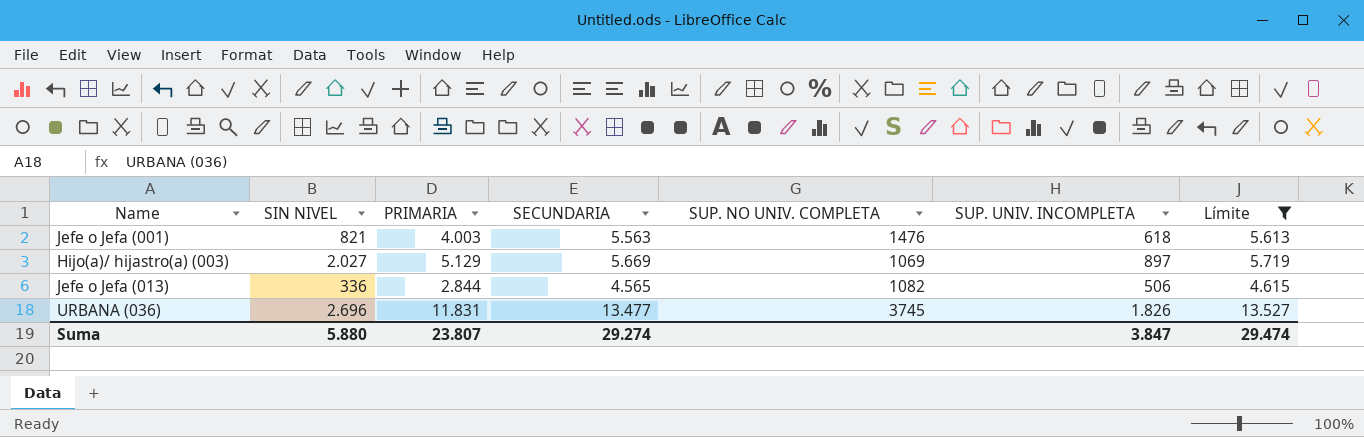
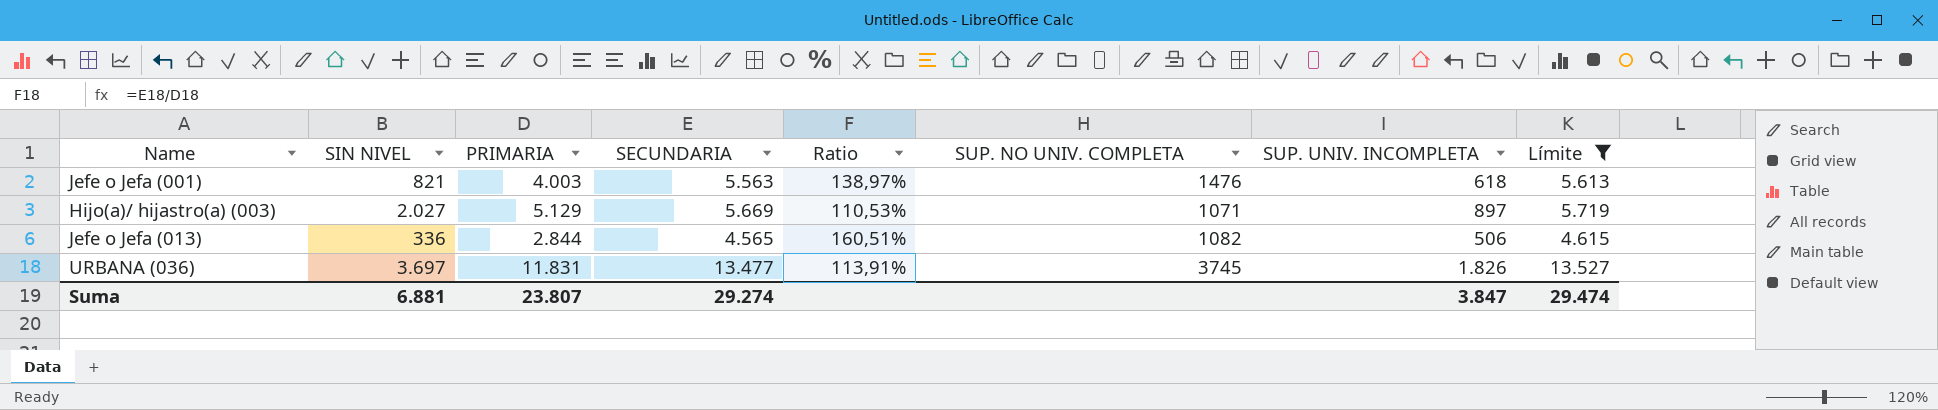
column Ratio | formula: none -> [SECUNDARIA] / [PRIMARIA]
Hijo(a)/ hijastro(a) (003) | SUP. NO UNIV. COMPLETA: 1069 -> 1071
URBANA (036) | SIN NIVEL: 2.696 -> 3.697
Suma | SIN NIVEL: 5.880 -> 6.881

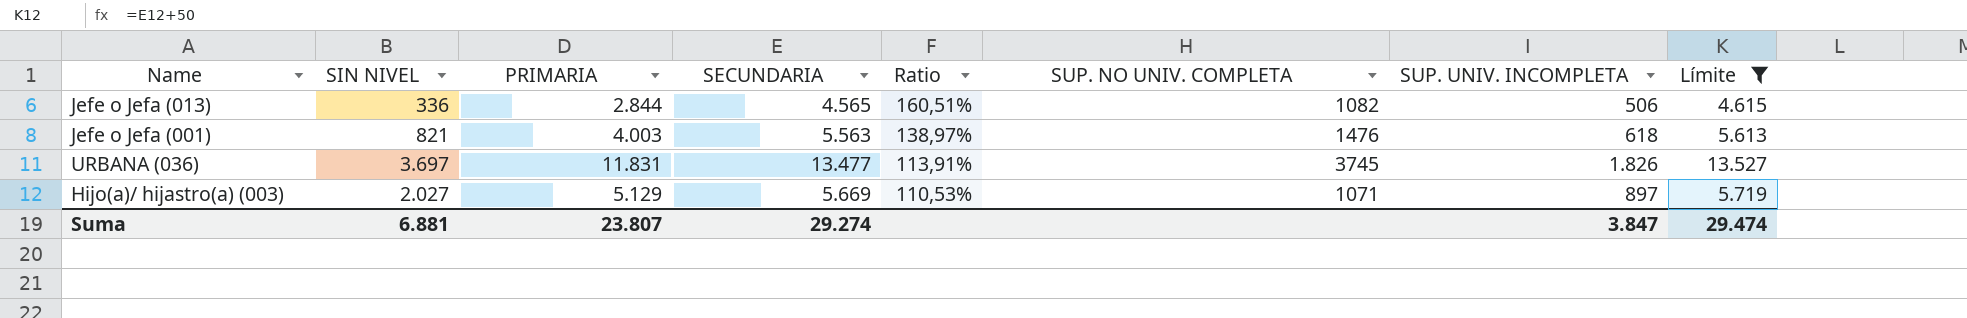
row order: none -> Ratio descending

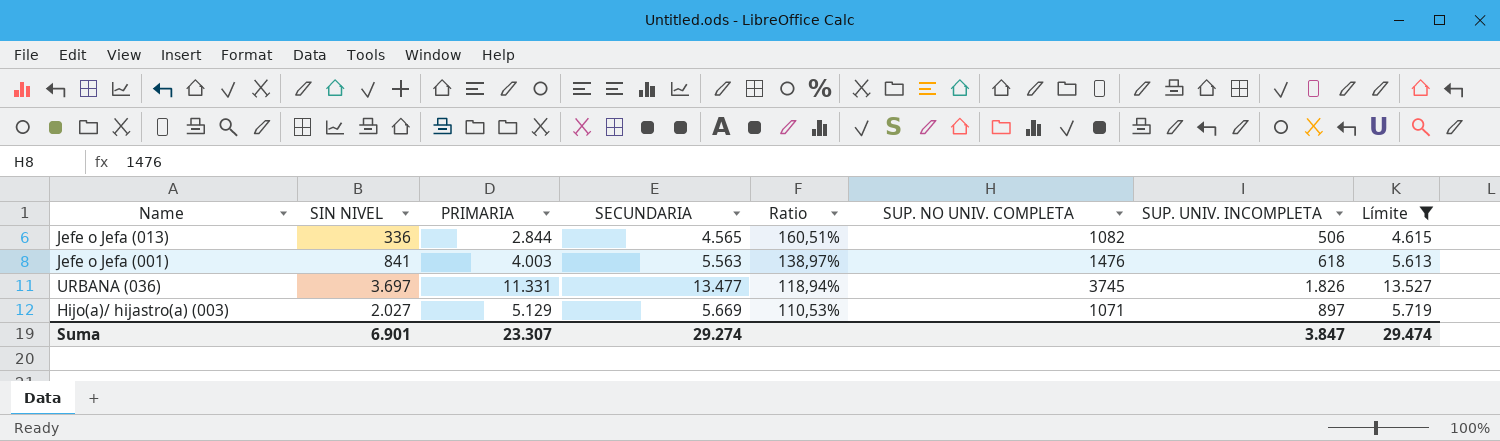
Jefe o Jefa (001) | SIN NIVEL: 821 -> 841
URBANA (036) | PRIMARIA: 11.831 -> 11.331
URBANA (036) | Ratio: 113,91% -> 118,94%
Suma | SIN NIVEL: 6.881 -> 6.901
Suma | PRIMARIA: 23.807 -> 23.307

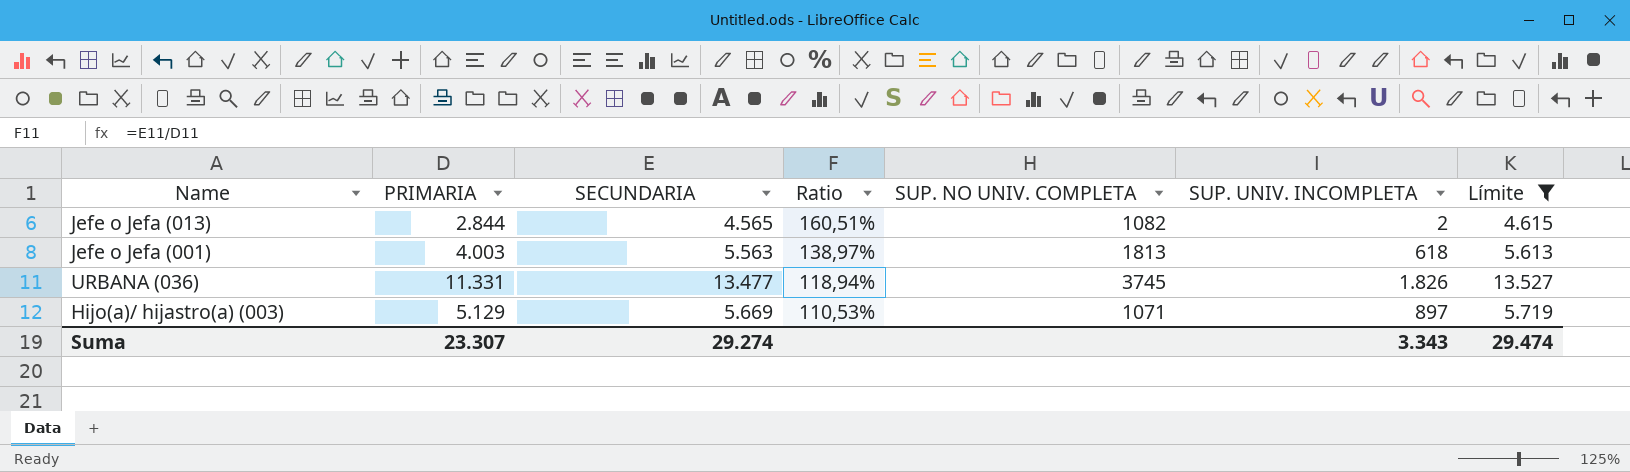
column SIN NIVEL | position: 2 -> none
Jefe o Jefa (013) | SUP. UNIV. INCOMPLETA: 506 -> 2
Jefe o Jefa (001) | SUP. NO UNIV. COMPLETA: 1476 -> 1813
Suma | SUP. UNIV. INCOMPLETA: 3.847 -> 3.343

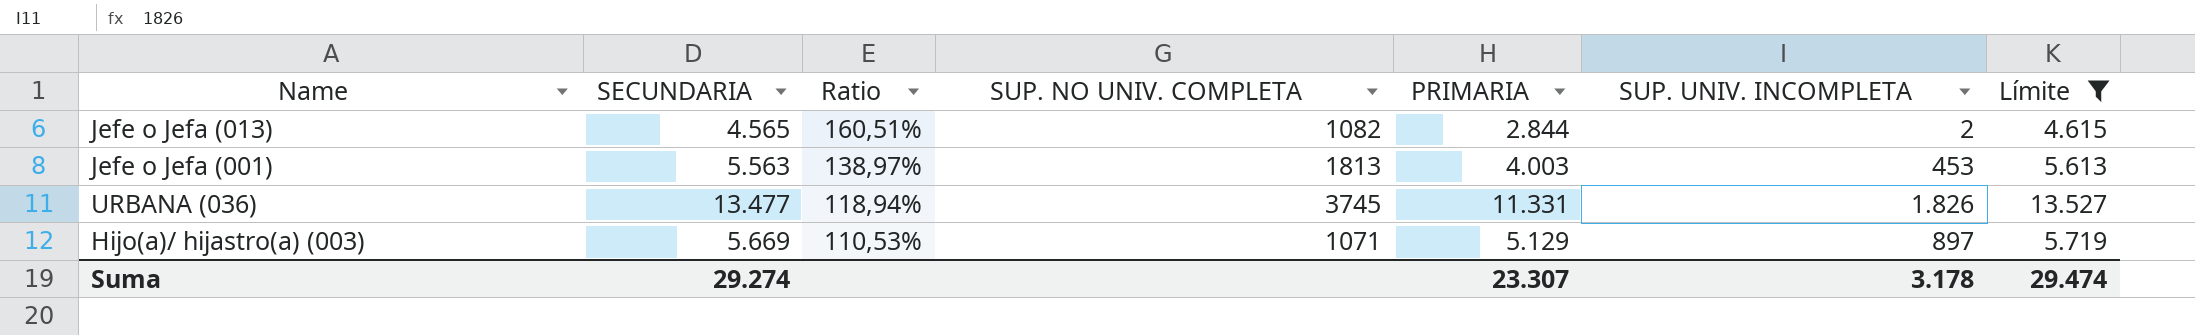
column PRIMARIA | position: 2 -> 5
Jefe o Jefa (001) | SUP. UNIV. INCOMPLETA: 618 -> 453
Suma | SUP. UNIV. INCOMPLETA: 3.343 -> 3.178

